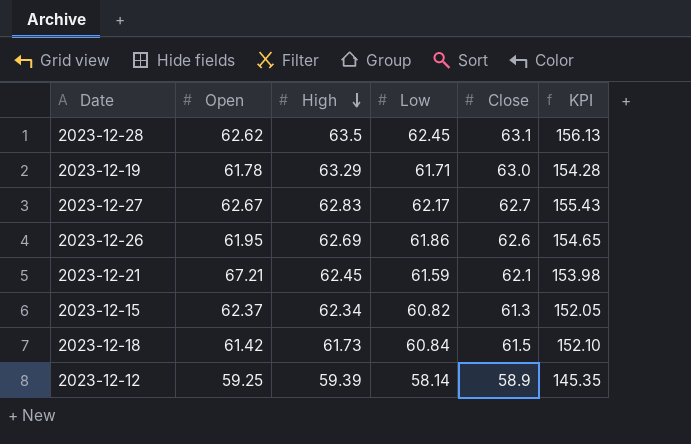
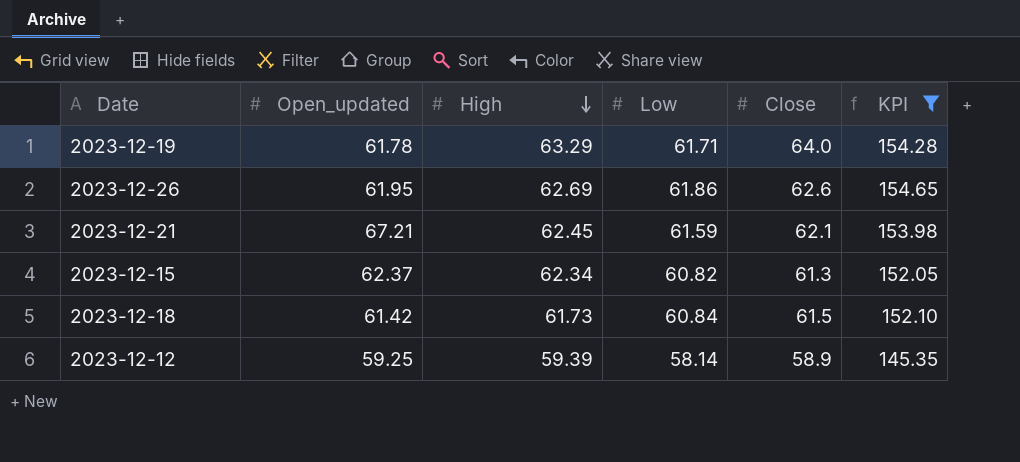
filter: none -> KPI <= 154.65
column name: Open -> Open_updated
2023-12-19 | Close: 63.0 -> 64.0

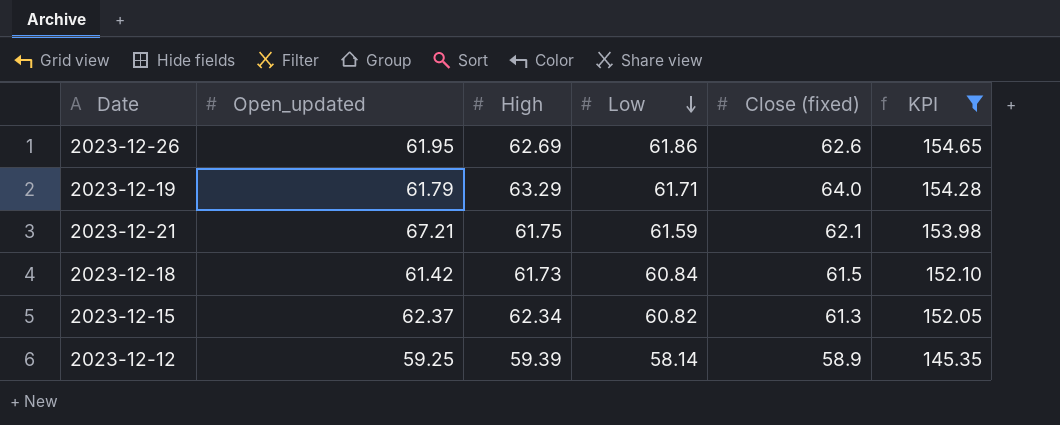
row order: High descending -> Low descending
column name: Close -> Close (fixed)
2023-12-19 | Open_updated: 61.78 -> 61.79
2023-12-21 | High: 62.45 -> 61.75

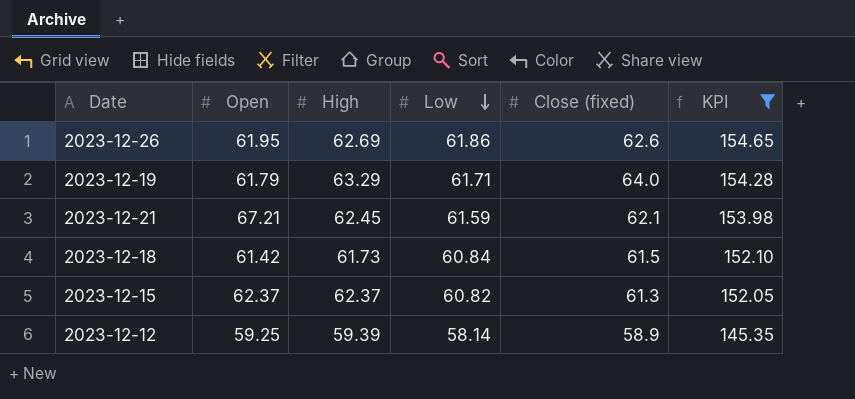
column name: Open_updated -> Open
2023-12-21 | High: 61.75 -> 62.45
2023-12-15 | High: 62.34 -> 62.37

